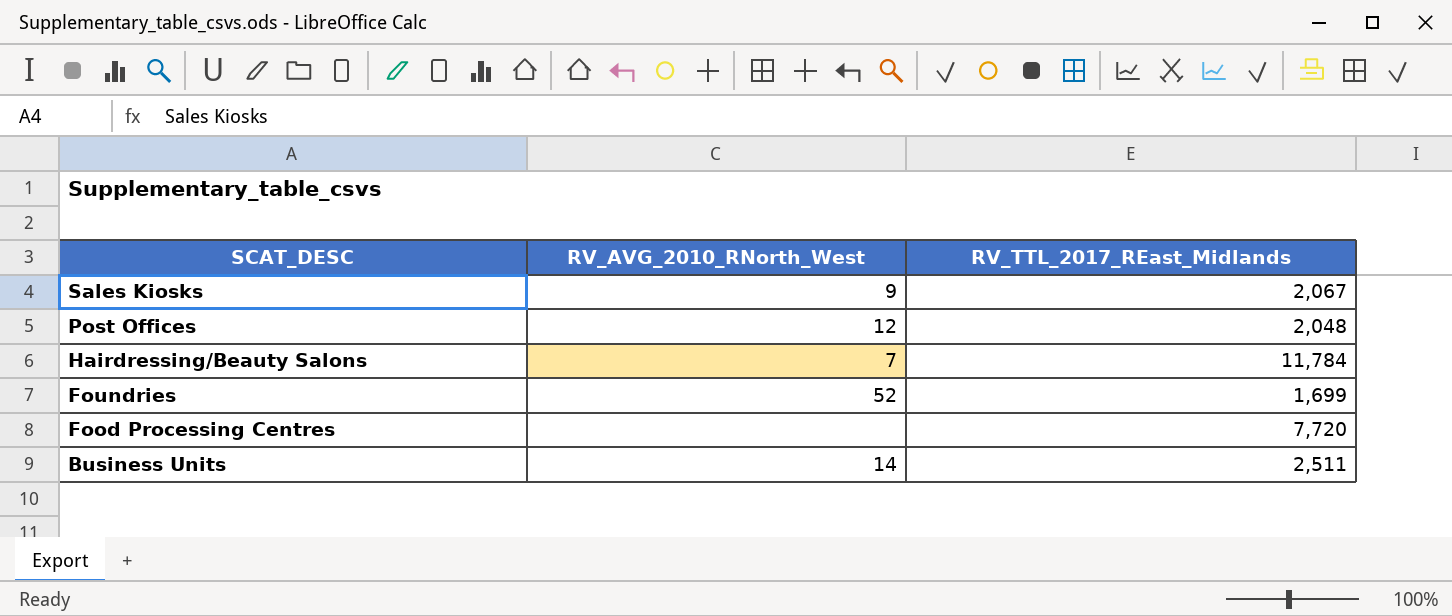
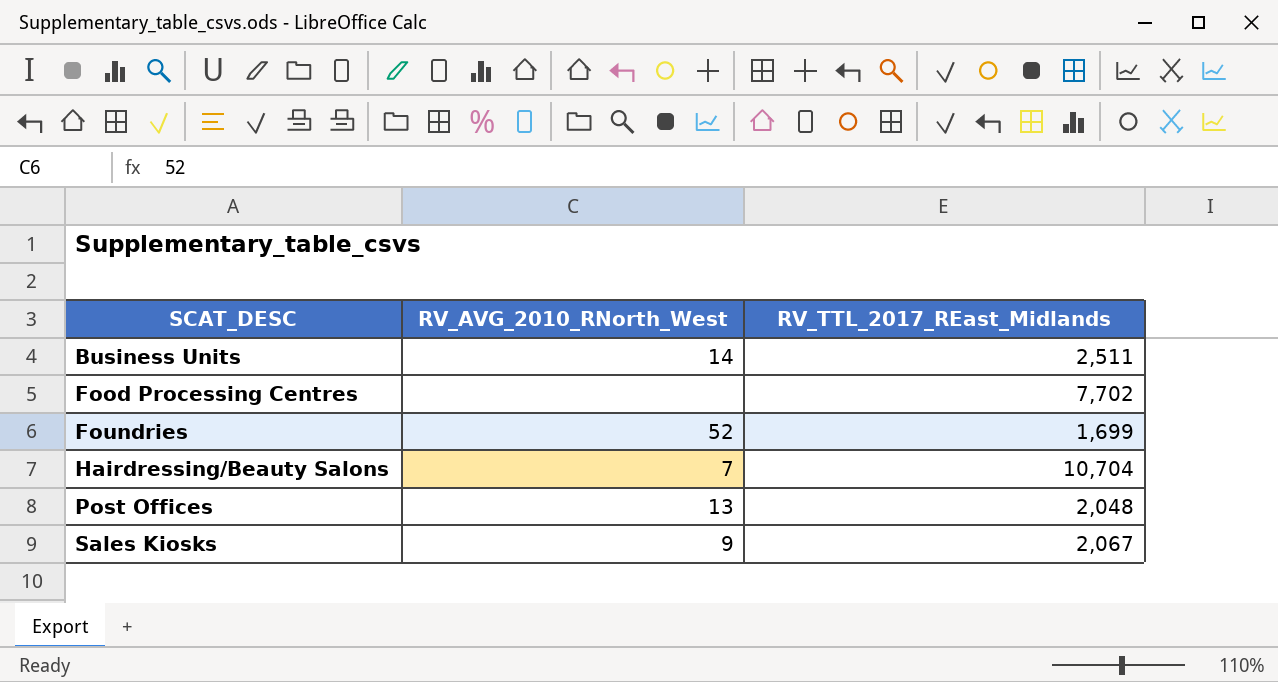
row order: SCAT_DESC descending -> SCAT_DESC ascending
Food Processing Centres | RV_TTL_2017_REast_Midlands: 7,720 -> 7,702
Hairdressing/Beauty Salons | RV_TTL_2017_REast_Midlands: 11,784 -> 10,704
Post Offices | RV_AVG_2010_RNorth_West: 12 -> 13

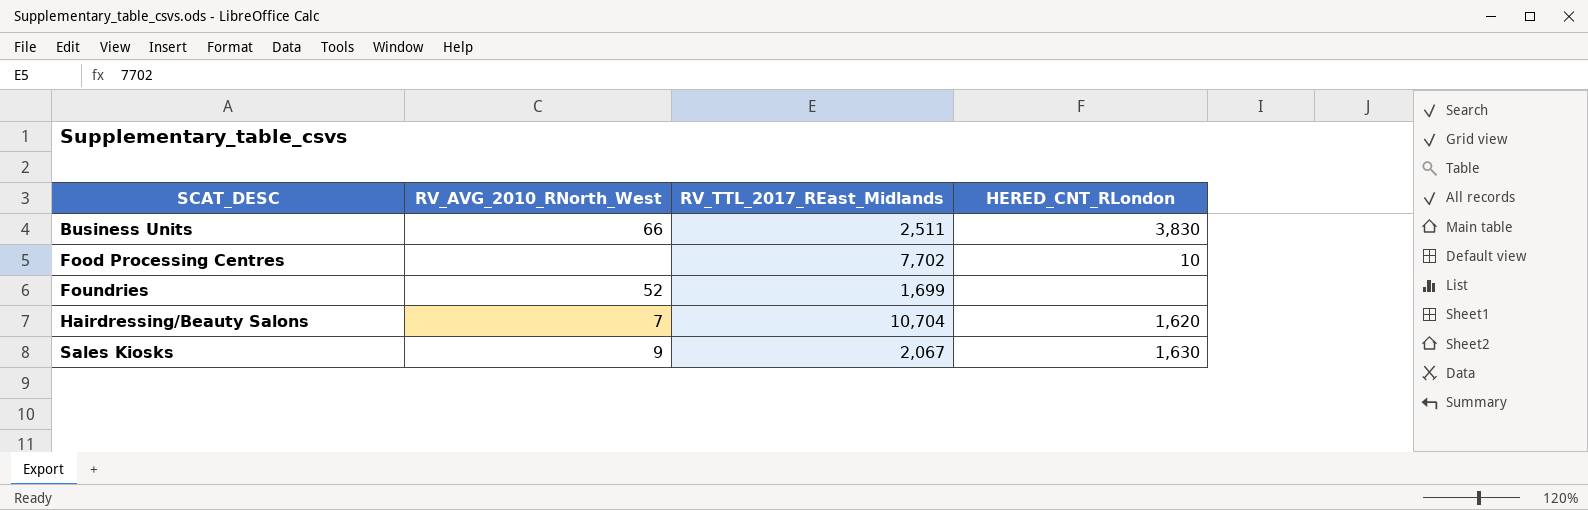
column HERED_CNT_RLondon | position: none -> 4
row Post Offices: 13 | 2,048 -> none
Business Units | RV_AVG_2010_RNorth_West: 14 -> 66

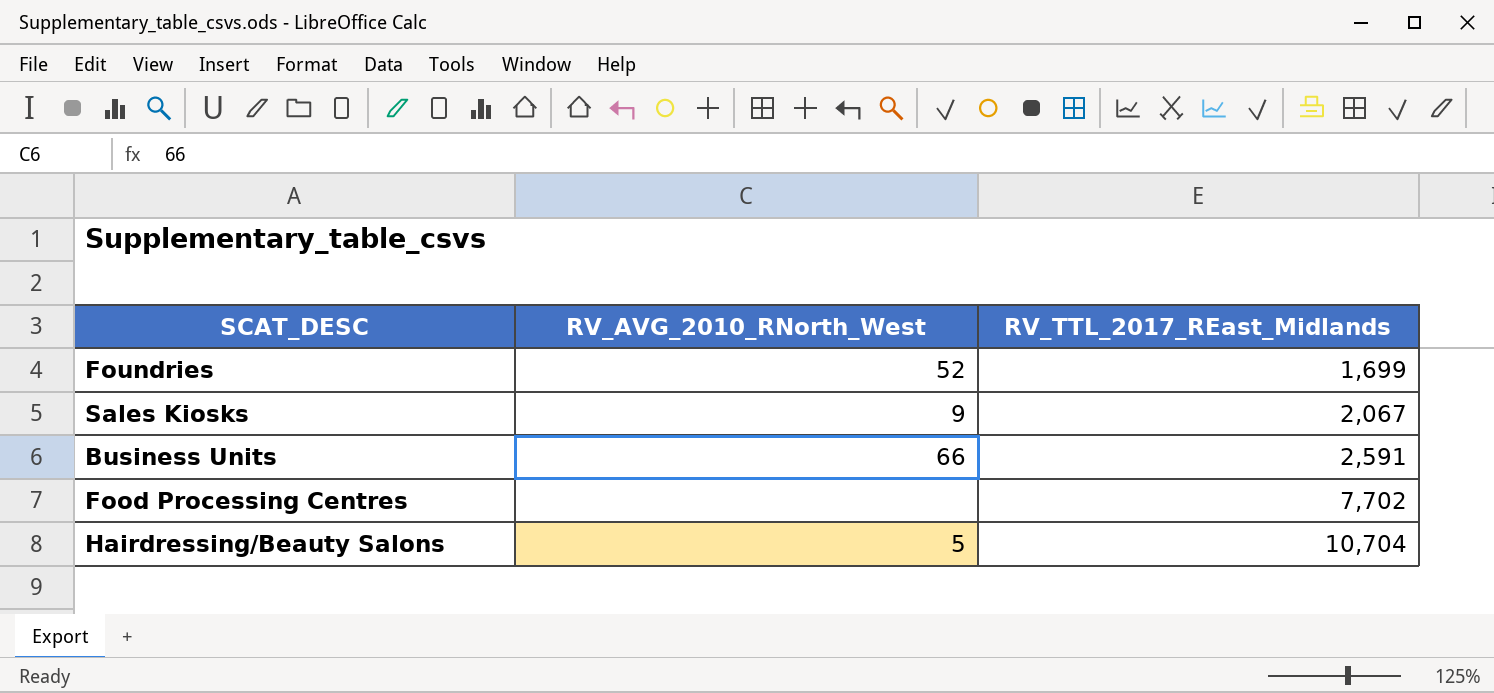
row order: SCAT_DESC ascending -> RV_TTL_2017_REast_Midlands ascending
column HERED_CNT_RLondon | position: 4 -> none
Business Units | RV_TTL_2017_REast_Midlands: 2,511 -> 2,591
Hairdressing/Beauty Salons | RV_AVG_2010_RNorth_West: 7 -> 5

